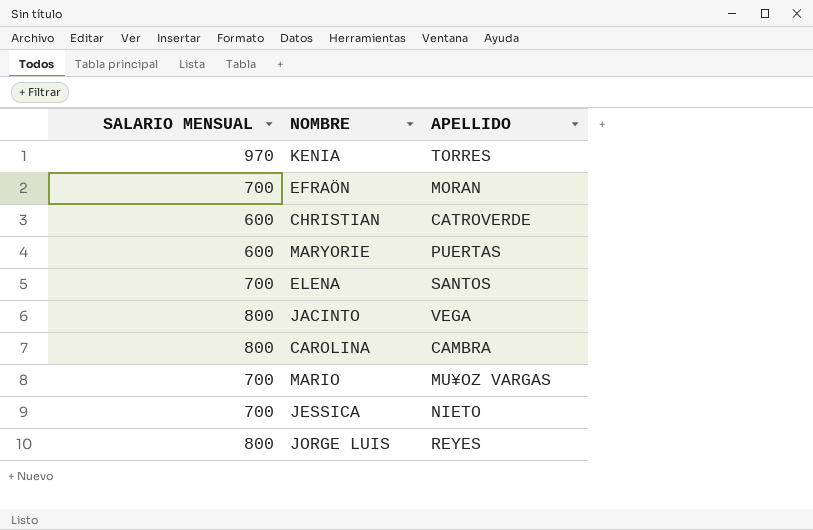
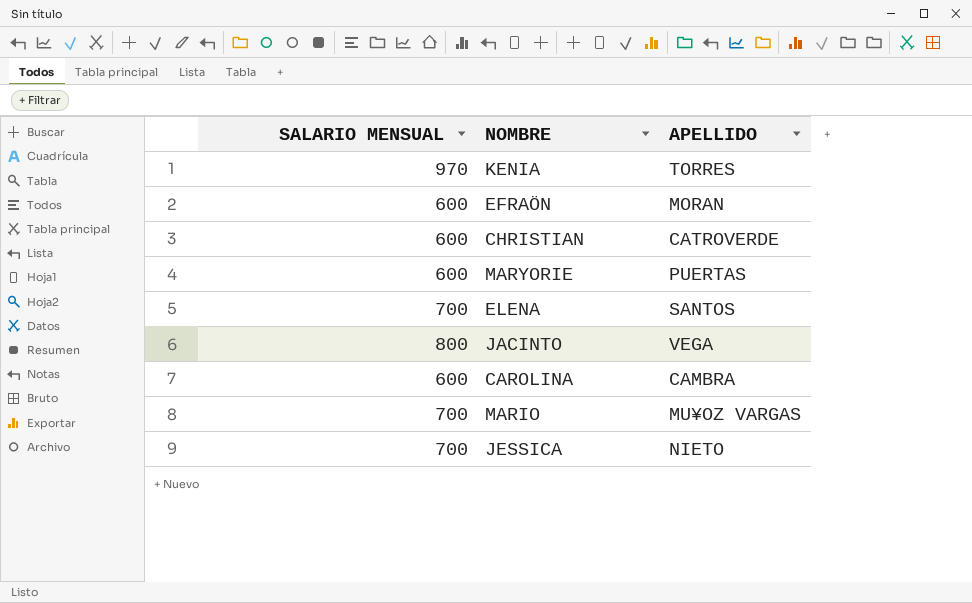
row JORGE LUIS: 800 | REYES -> none
EFRAÖN | SALARIO MENSUAL: 700 -> 600
CAROLINA | SALARIO MENSUAL: 800 -> 600

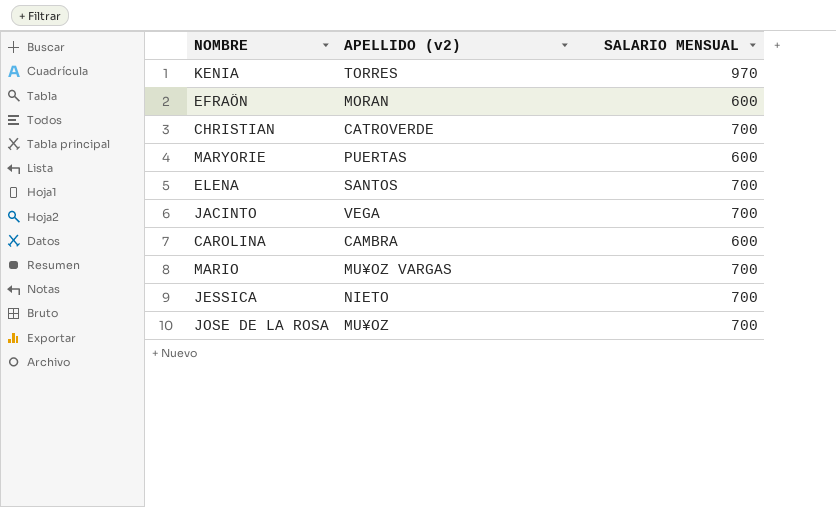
column name: APELLIDO -> APELLIDO (v2)
column SALARIO MENSUAL | position: 1 -> 3
CHRISTIAN | SALARIO MENSUAL: 600 -> 700
JACINTO | SALARIO MENSUAL: 800 -> 700
row JOSE DE LA ROSA: none -> MU¥OZ | 700

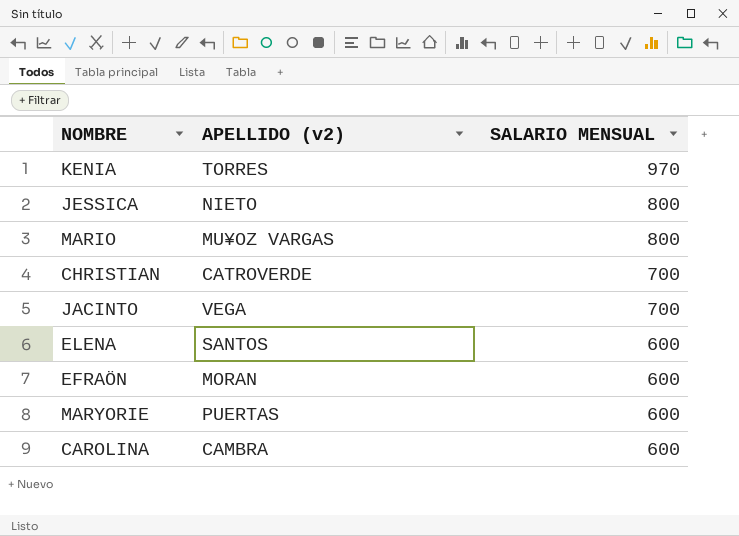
row order: none -> SALARIO MENSUAL descending
row JOSE DE LA ROSA: MU¥OZ | 700 -> none
JESSICA | SALARIO MENSUAL: 700 -> 800
MARIO | SALARIO MENSUAL: 700 -> 800
ELENA | SALARIO MENSUAL: 700 -> 600

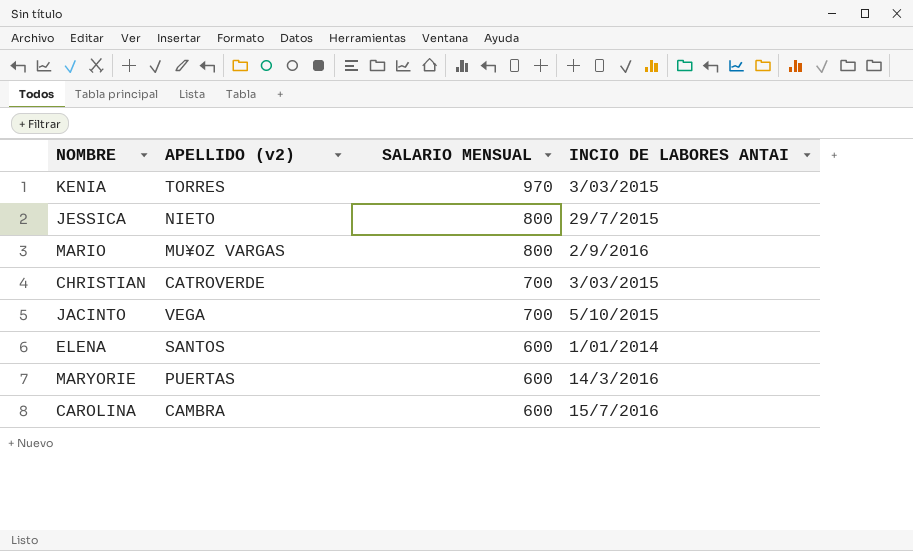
column INCIO DE LABORES ANTAI | position: none -> 4
row EFRAÖN: MORAN | 600 -> none

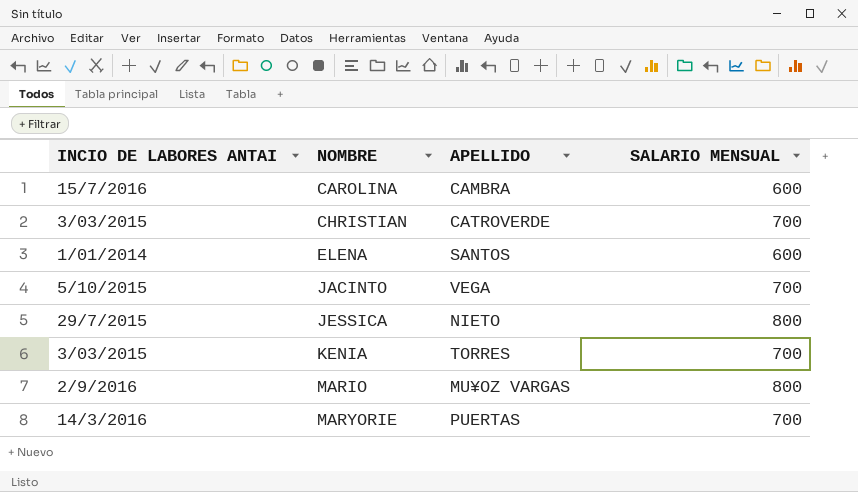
row order: SALARIO MENSUAL descending -> NOMBRE ascending
column INCIO DE LABORES ANTAI | position: 4 -> 1
column name: APELLIDO (v2) -> APELLIDO
KENIA | SALARIO MENSUAL: 970 -> 700
MARYORIE | SALARIO MENSUAL: 600 -> 700

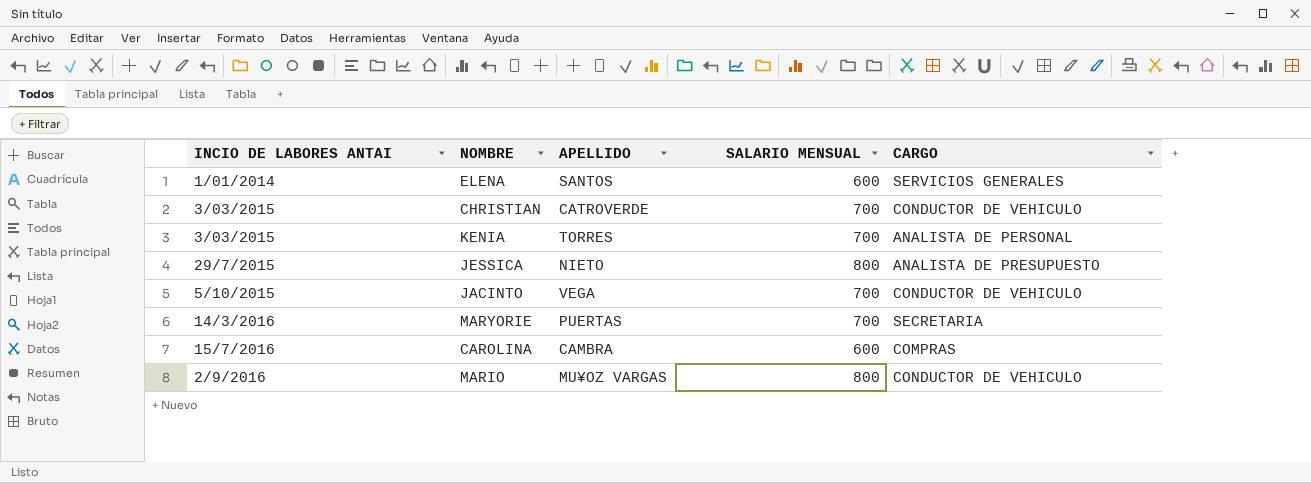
row order: NOMBRE ascending -> INCIO DE LABORES ANTAI ascending
column CARGO | position: none -> 5

